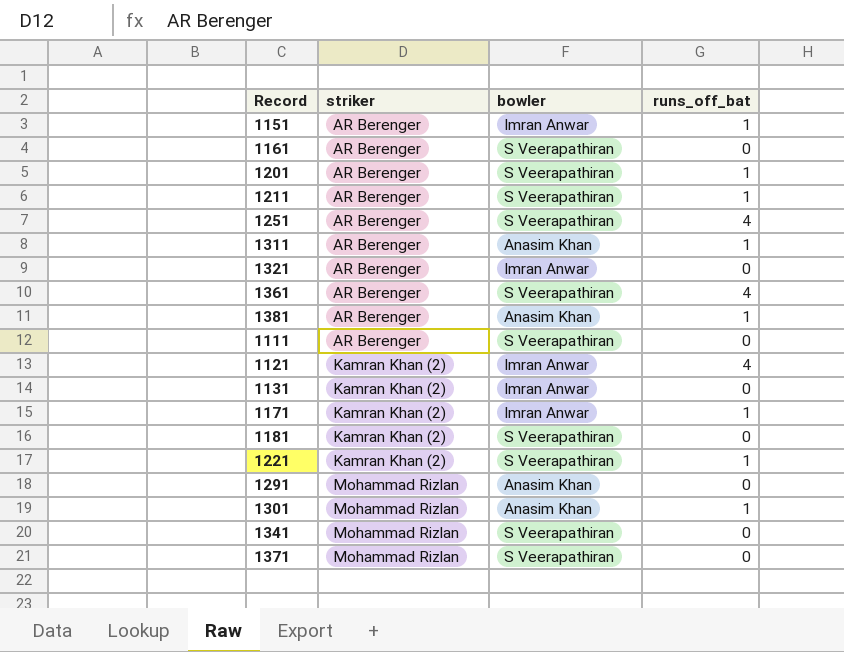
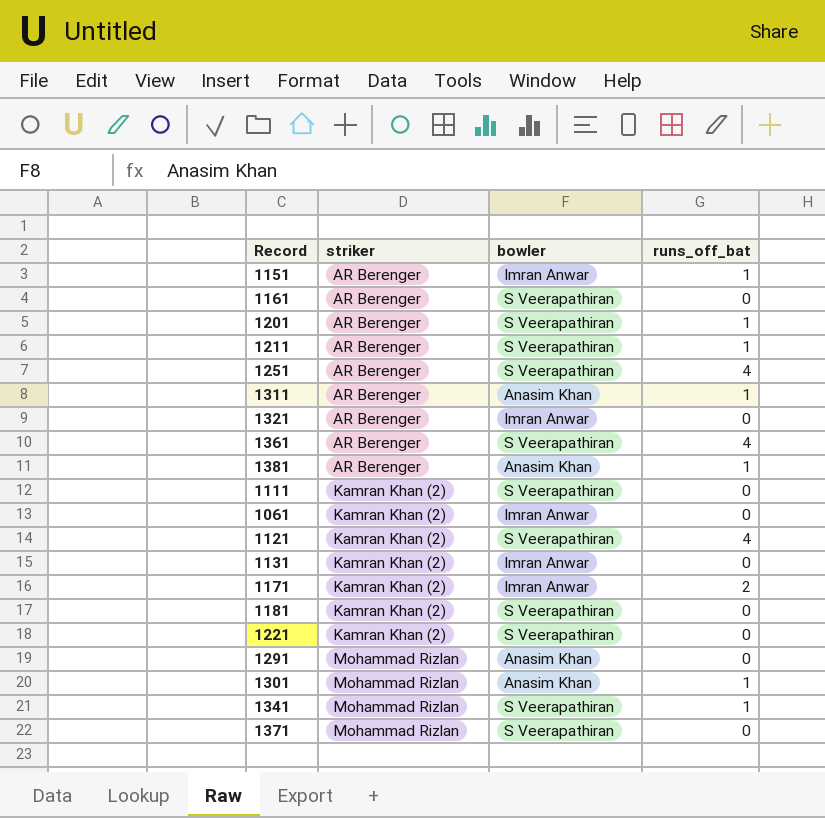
1111 | striker: AR Berenger -> Kamran Khan (2)
row 1061: none -> Kamran Khan (2) | Imran Anwar | 0
1121 | bowler: Imran Anwar -> S Veerapathiran
1171 | runs_off_bat: 1 -> 2
1221 | runs_off_bat: 1 -> 0
1341 | runs_off_bat: 0 -> 1

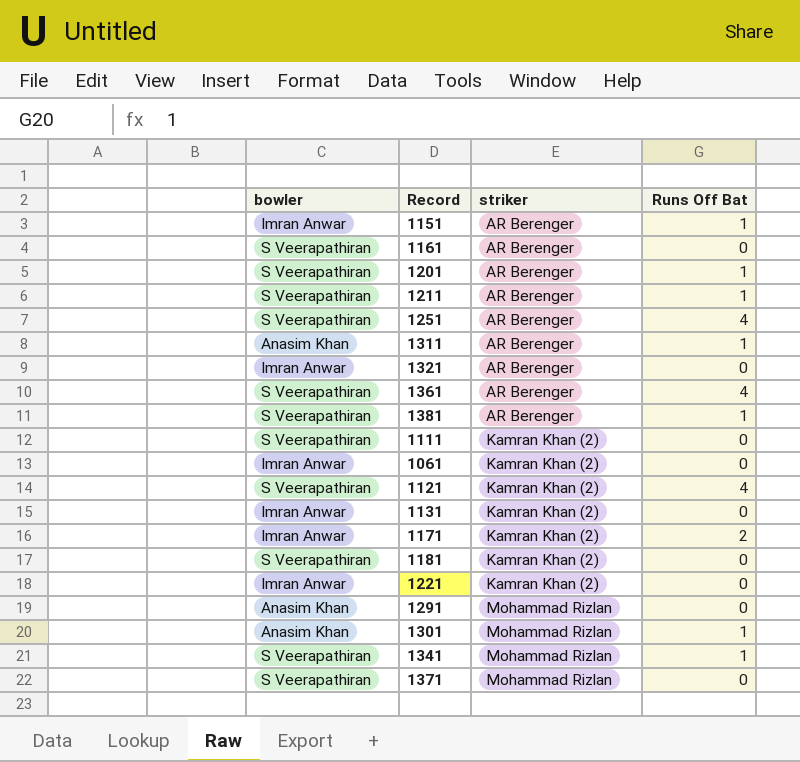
column bowler | position: 3 -> 1
column name: runs_off_bat -> Runs Off Bat
1381 | bowler: Anasim Khan -> S Veerapathiran
1221 | bowler: S Veerapathiran -> Imran Anwar

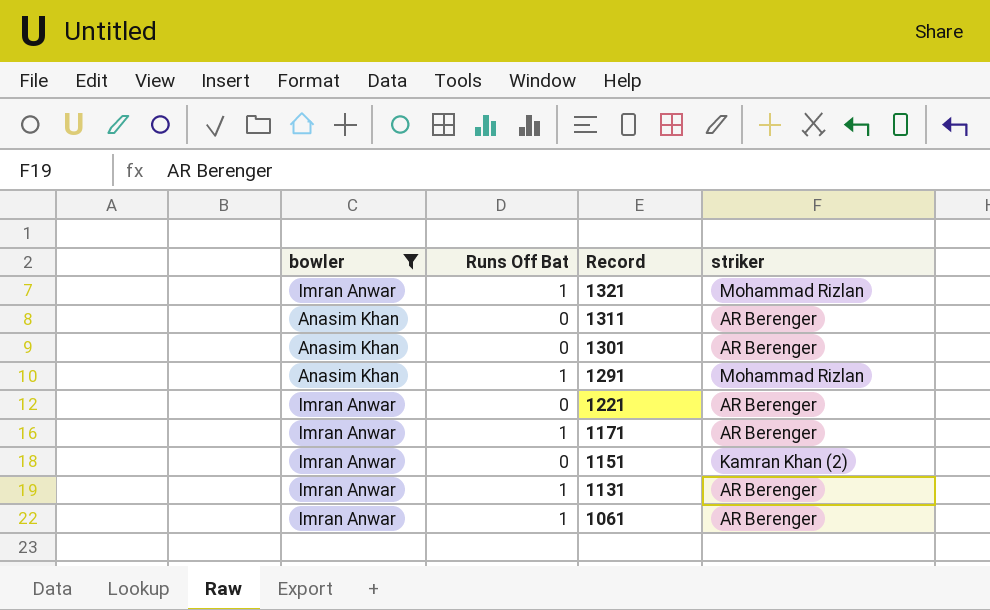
filter: none -> bowler != S Veerapathiran
row order: striker ascending -> Record descending
column Runs Off Bat | position: 4 -> 2
1321 | Runs Off Bat: 0 -> 1
1321 | striker: AR Berenger -> Mohammad Rizlan
1311 | Runs Off Bat: 1 -> 0
1301 | Runs Off Bat: 1 -> 0
1301 | striker: Mohammad Rizlan -> AR Berenger
1291 | Runs Off Bat: 0 -> 1
1221 | striker: Kamran Khan (2) -> AR Berenger
1171 | Runs Off Bat: 2 -> 1
1171 | striker: Kamran Khan (2) -> AR Berenger
1151 | Runs Off Bat: 1 -> 0
1151 | striker: AR Berenger -> Kamran Khan (2)
1131 | Runs Off Bat: 0 -> 1
1131 | striker: Kamran Khan (2) -> AR Berenger
1061 | Runs Off Bat: 0 -> 1
1061 | striker: Kamran Khan (2) -> AR Berenger

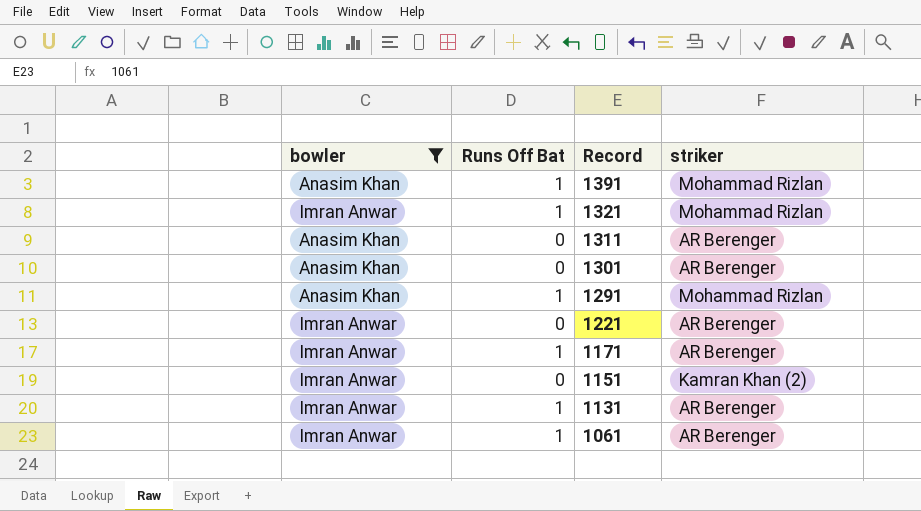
row 1391: none -> Anasim Khan | 1 | Mohammad Rizlan

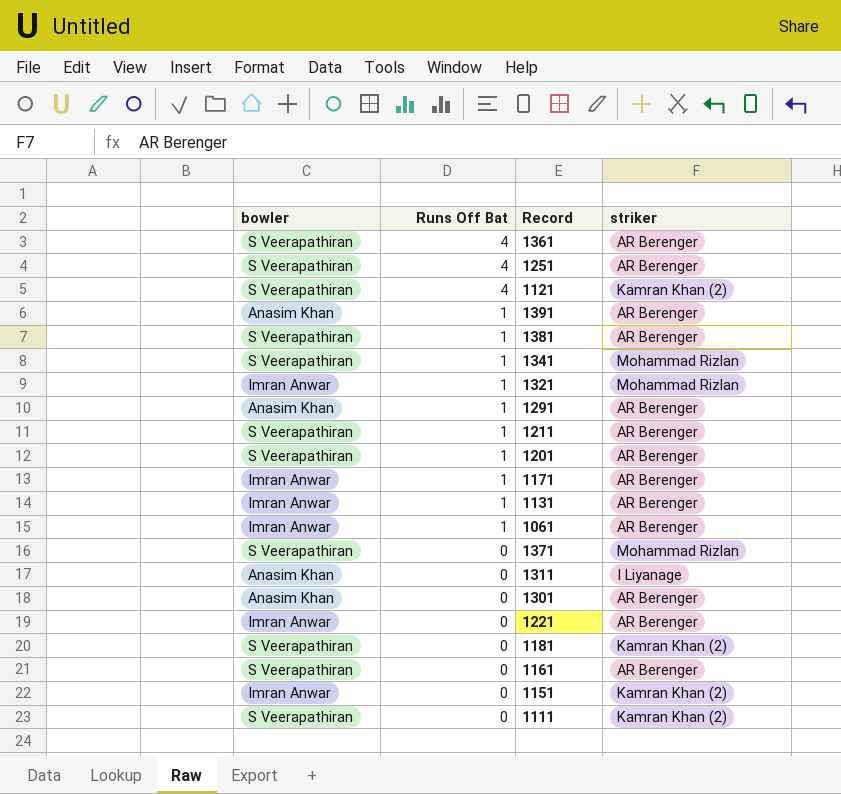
filter: bowler != S Veerapathiran -> none
row order: Record descending -> Runs Off Bat descending
1391 | striker: Mohammad Rizlan -> AR Berenger
1291 | striker: Mohammad Rizlan -> AR Berenger
1311 | striker: AR Berenger -> I Liyanage

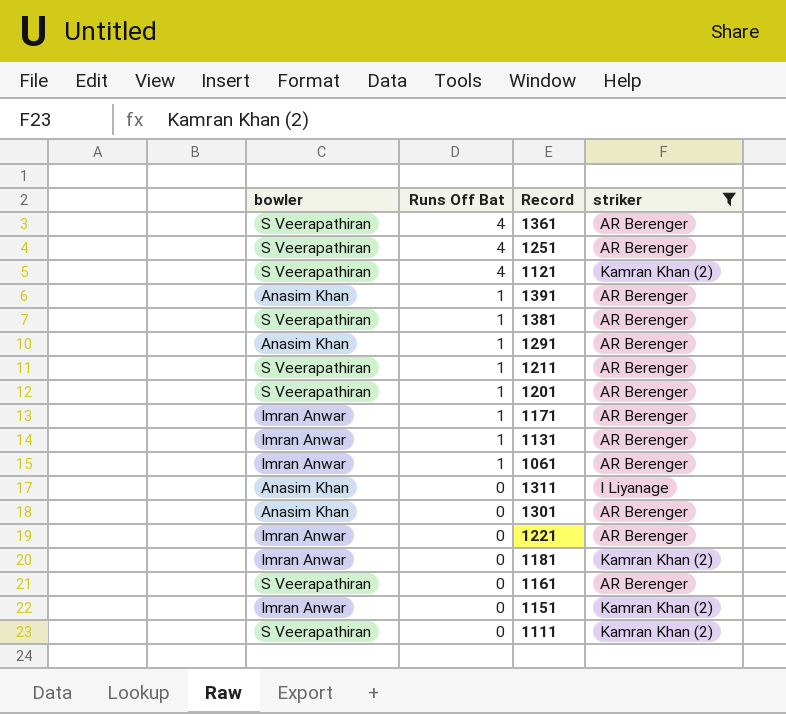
filter: none -> striker != Mohammad Rizlan
1181 | bowler: S Veerapathiran -> Imran Anwar

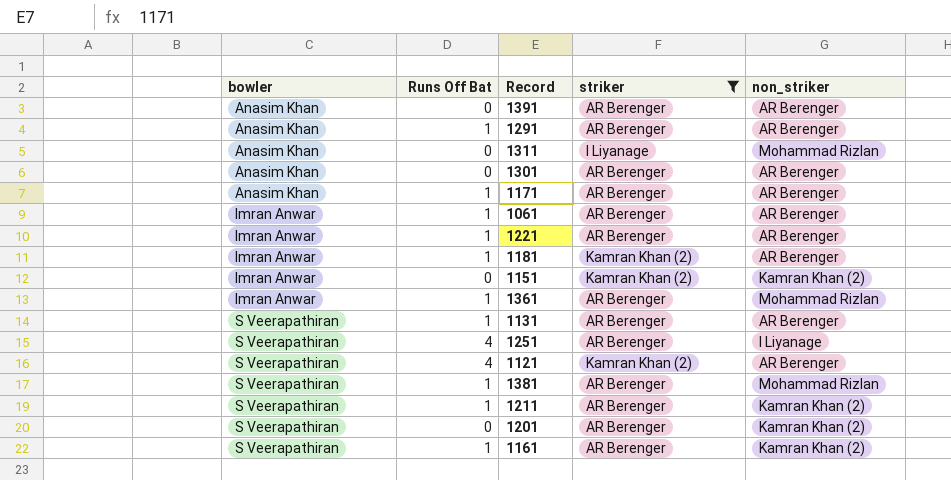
row order: Runs Off Bat descending -> bowler ascending
column non_striker | position: none -> 5
row 1111: S Veerapathiran | 0 | Kamran Khan (2) -> none
1391 | Runs Off Bat: 1 -> 0
1171 | bowler: Imran Anwar -> Anasim Khan
1221 | Runs Off Bat: 0 -> 1
1181 | Runs Off Bat: 0 -> 1
1361 | bowler: S Veerapathiran -> Imran Anwar
1361 | Runs Off Bat: 4 -> 1
1131 | bowler: Imran Anwar -> S Veerapathiran
1201 | Runs Off Bat: 1 -> 0
1161 | Runs Off Bat: 0 -> 1

